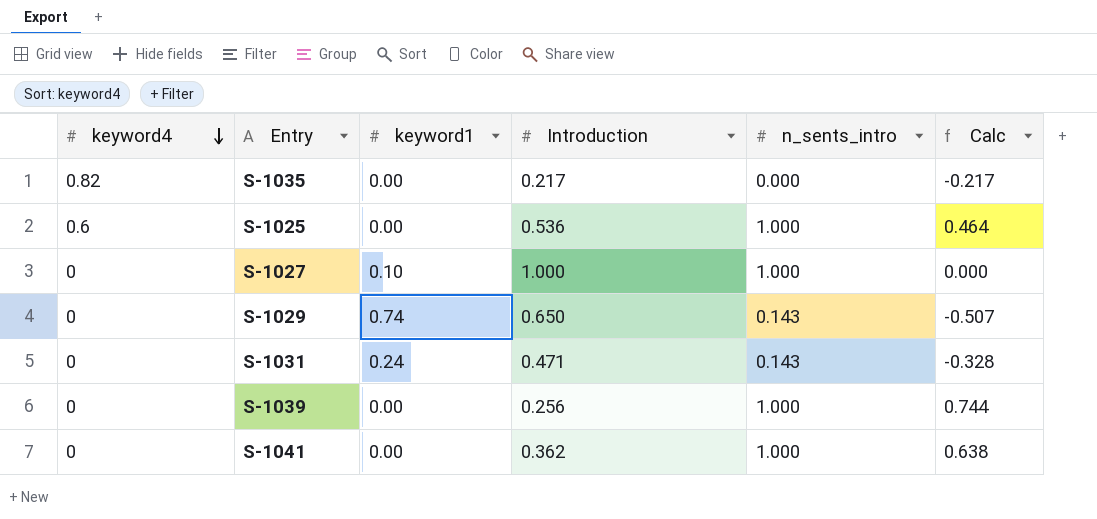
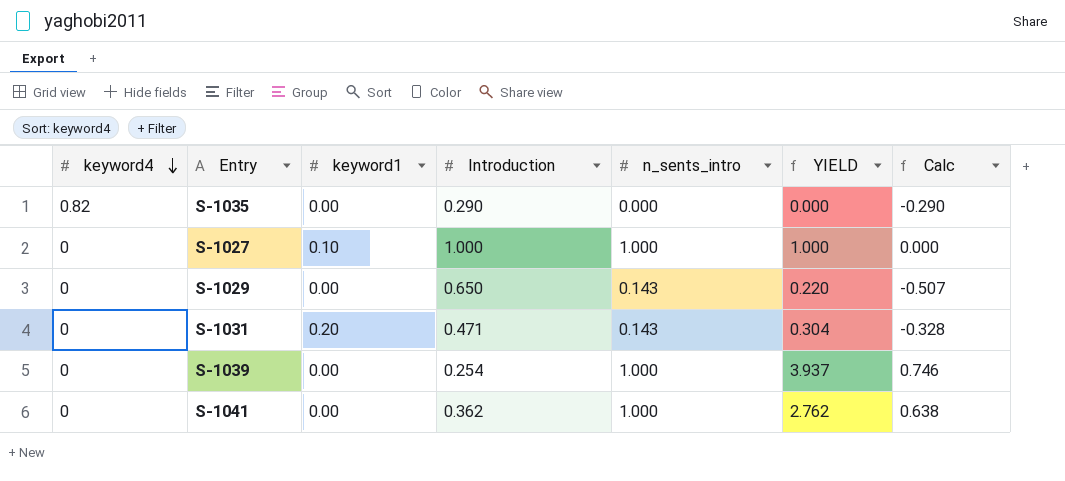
column YIELD | formula: none -> [n_sents_intro] / [Introduction]
row S-1025: 0.6 | 0.00 | 0.536 | 1.000 | 0.464 -> none
S-1035 | Introduction: 0.217 -> 0.290
S-1035 | Calc: -0.217 -> -0.290
S-1029 | keyword1: 0.74 -> 0.00
S-1031 | keyword1: 0.24 -> 0.20
S-1039 | Introduction: 0.256 -> 0.254
S-1039 | Calc: 0.744 -> 0.746

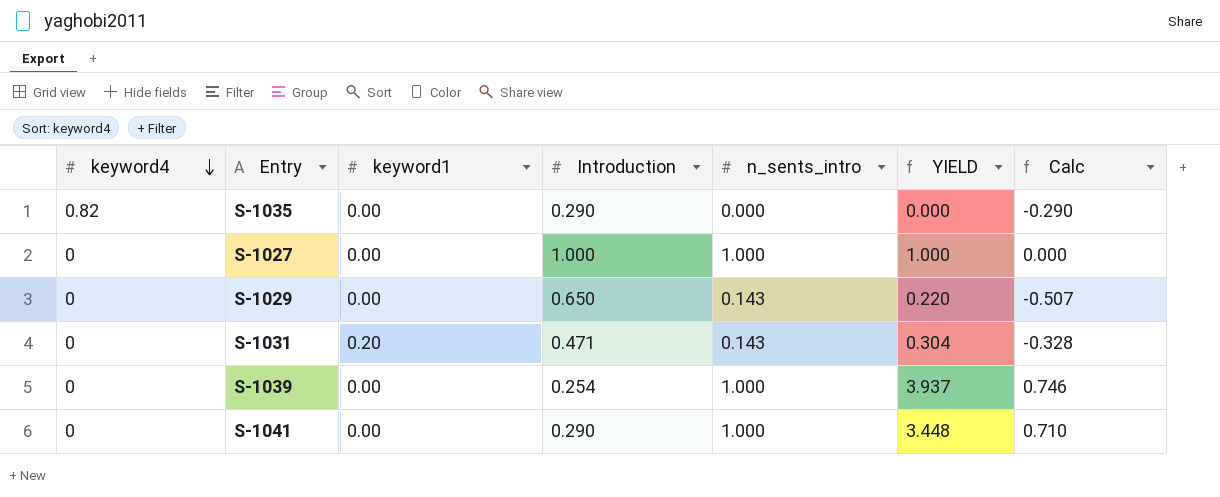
S-1027 | keyword1: 0.10 -> 0.00
S-1041 | Introduction: 0.362 -> 0.290
S-1041 | YIELD: 2.762 -> 3.448
S-1041 | Calc: 0.638 -> 0.710

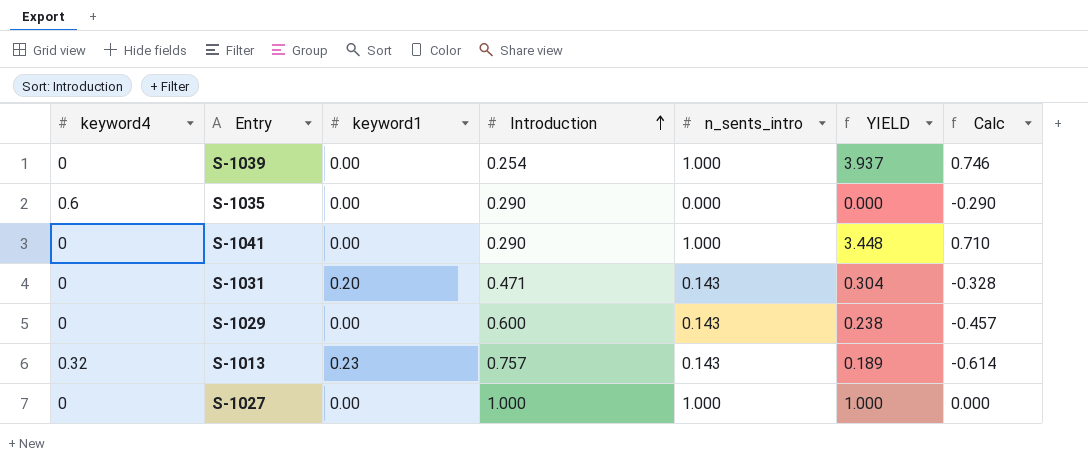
row order: keyword4 descending -> Introduction ascending
S-1035 | keyword4: 0.82 -> 0.6
S-1029 | Introduction: 0.650 -> 0.600
S-1029 | YIELD: 0.220 -> 0.238
S-1029 | Calc: -0.507 -> -0.457
row S-1013: none -> 0.32 | 0.23 | 0.757 | 0.143 | 0.189 | -0.614

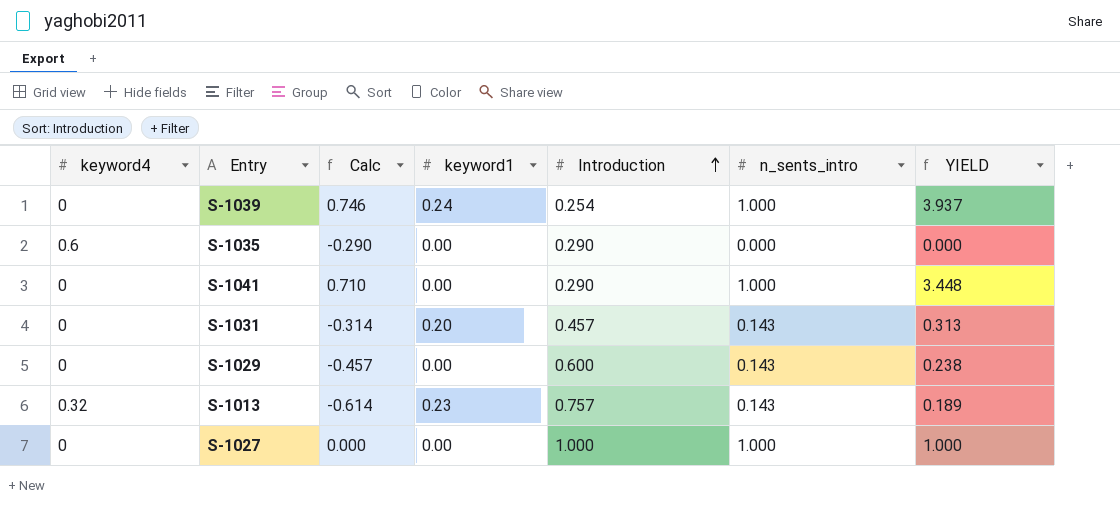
column Calc | position: 7 -> 3
S-1039 | keyword1: 0.00 -> 0.24
S-1031 | Calc: -0.328 -> -0.314
S-1031 | Introduction: 0.471 -> 0.457
S-1031 | YIELD: 0.304 -> 0.313

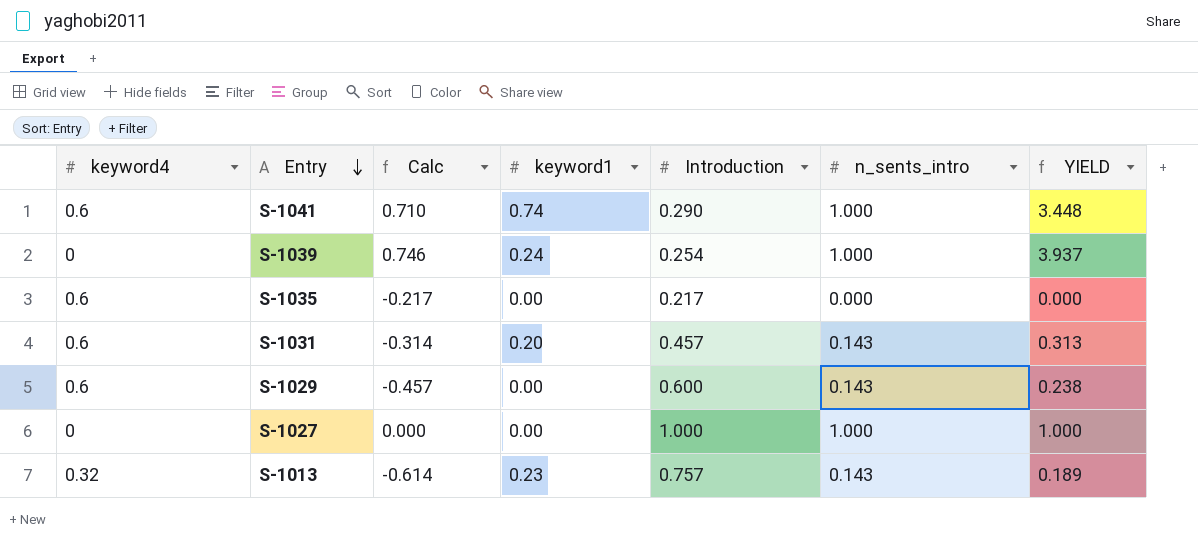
row order: Introduction ascending -> Entry descending
S-1041 | keyword4: 0 -> 0.6
S-1041 | keyword1: 0.00 -> 0.74
S-1035 | Calc: -0.290 -> -0.217
S-1035 | Introduction: 0.290 -> 0.217
S-1031 | keyword4: 0 -> 0.6
S-1029 | keyword4: 0 -> 0.6

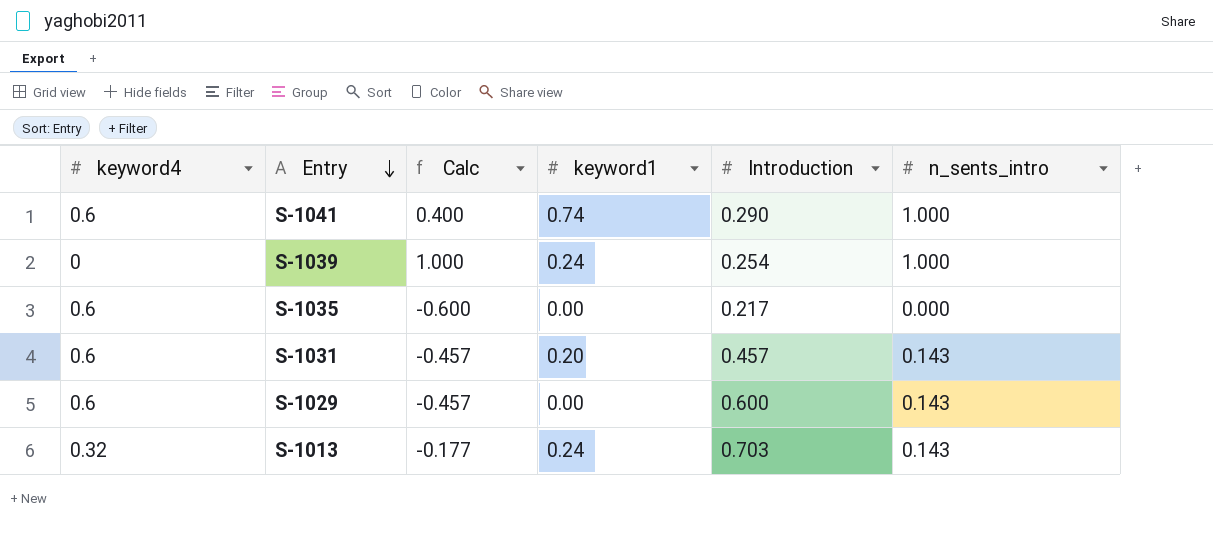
column YIELD | formula: [n_sents_intro] / [Introduction] -> none
column Calc | formula: [n_sents_intro] - [Introduction] -> [n_sents_intro] - [keyword4]
row S-1027: 0 | 0.000 | 0.00 | 1.000 | 1.000 | 1.000 -> none
S-1013 | keyword1: 0.23 -> 0.24
S-1013 | Introduction: 0.757 -> 0.703

